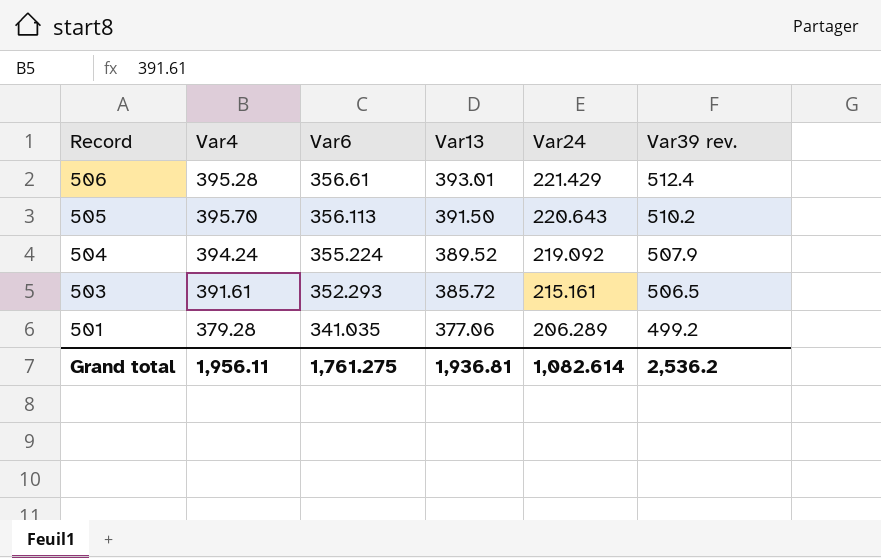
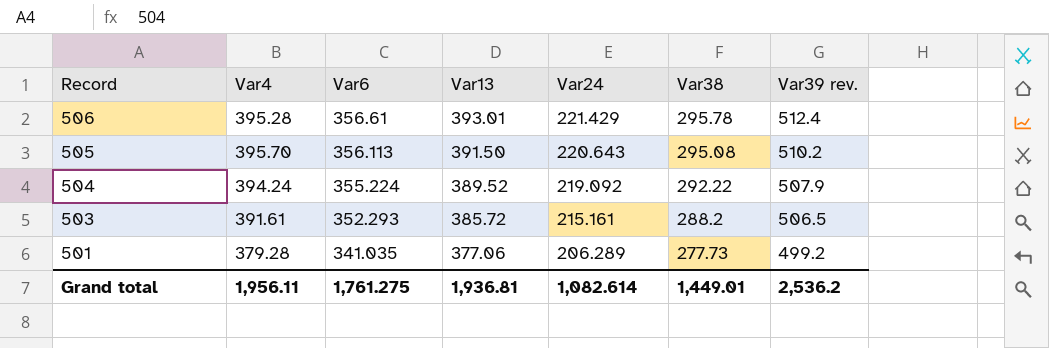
column Var38 | position: none -> 6

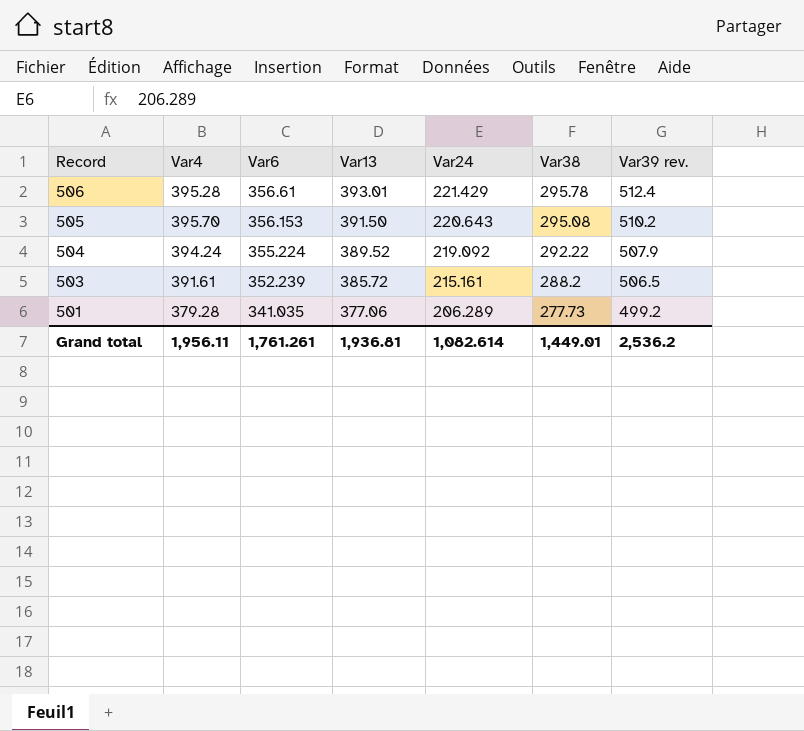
505 | Var6: 356.113 -> 356.153
503 | Var6: 352.293 -> 352.239
Grand total | Var6: 1,761.275 -> 1,761.261

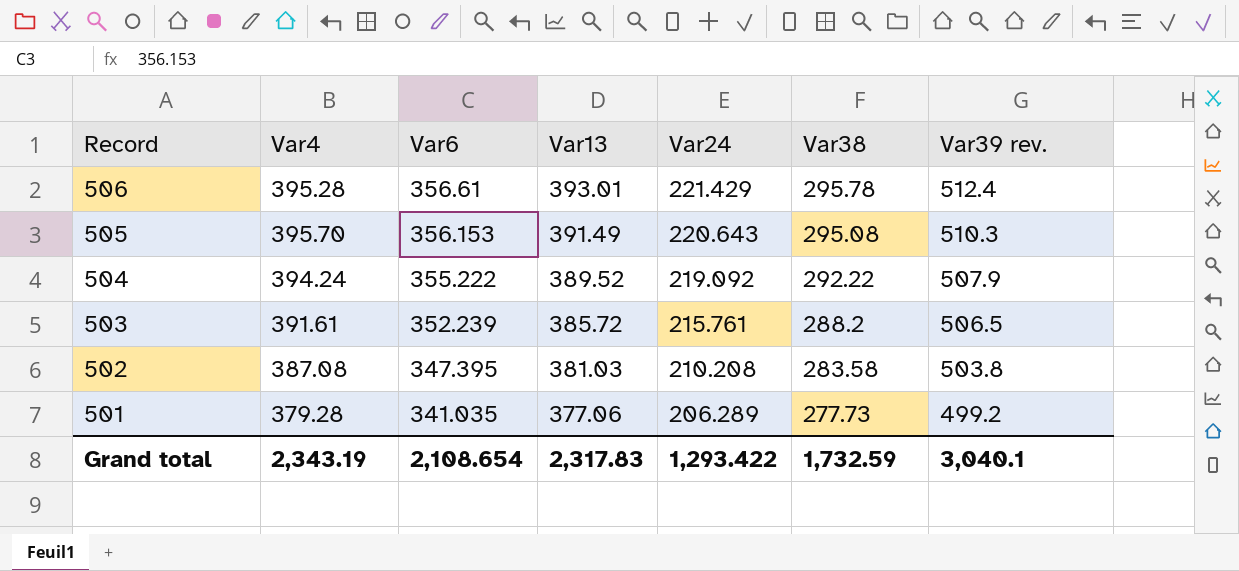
505 | Var13: 391.50 -> 391.49
505 | Var39 rev.: 510.2 -> 510.3
504 | Var6: 355.224 -> 355.222
503 | Var24: 215.161 -> 215.761
row 502: none -> 387.08 | 347.395 | 381.03 | 210.208 | 283.58 | 503.8
Grand total | Var4: 1,956.11 -> 2,343.19
Grand total | Var6: 1,761.261 -> 2,108.654
Grand total | Var13: 1,936.81 -> 2,317.83
Grand total | Var24: 1,082.614 -> 1,293.422
Grand total | Var38: 1,449.01 -> 1,732.59
Grand total | Var39 rev.: 2,536.2 -> 3,040.1

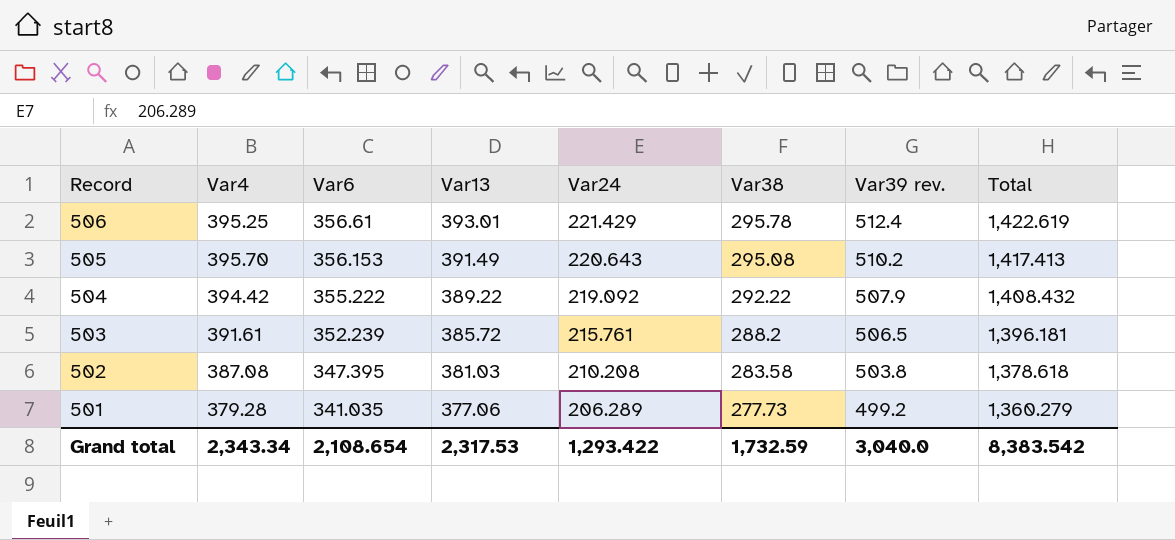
column Total | formula: none -> [Var13] + [Var24] + [Var38] + [Var39 rev.]
506 | Var4: 395.28 -> 395.25
505 | Var39 rev.: 510.3 -> 510.2
504 | Var4: 394.24 -> 394.42
504 | Var13: 389.52 -> 389.22
Grand total | Var4: 2,343.19 -> 2,343.34
Grand total | Var13: 2,317.83 -> 2,317.53
Grand total | Var39 rev.: 3,040.1 -> 3,040.0

